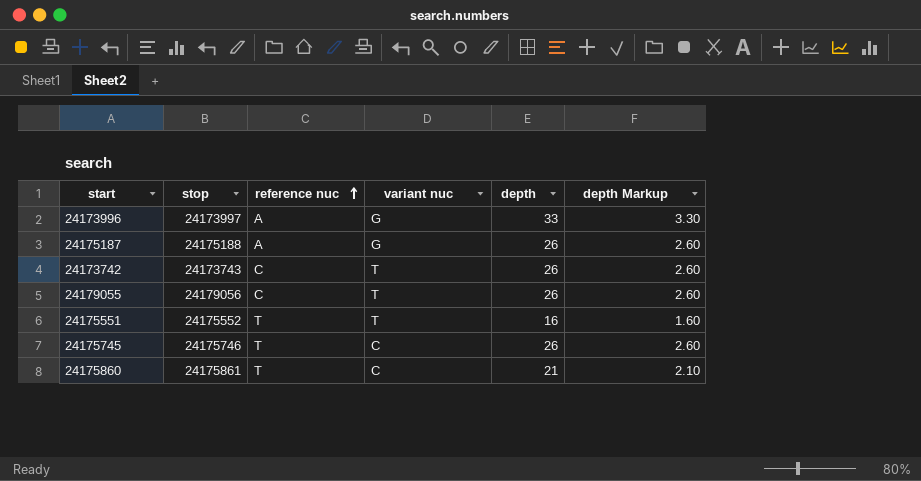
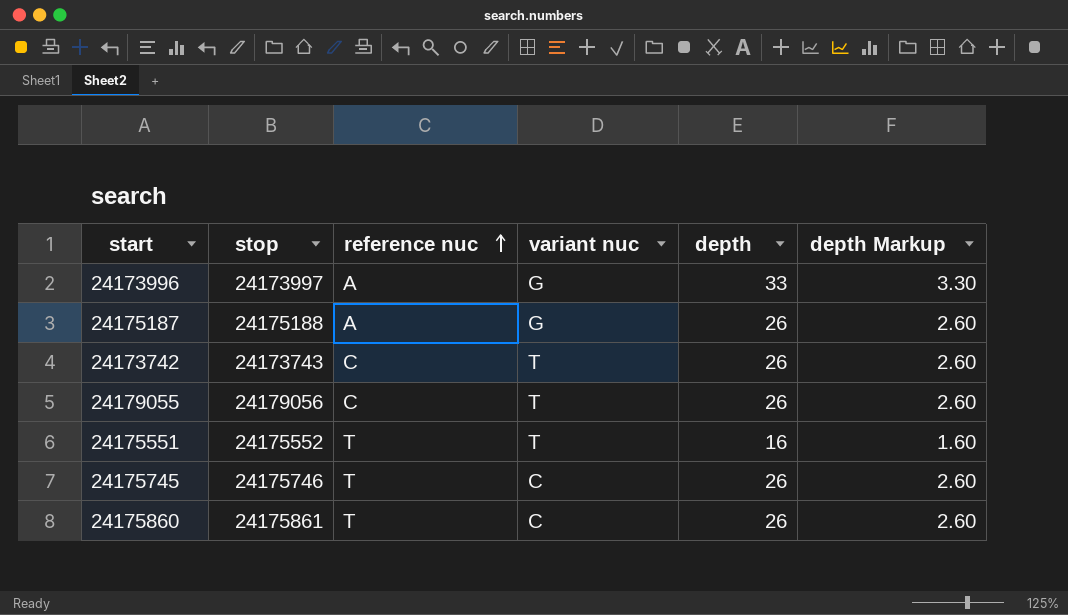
24175860 | depth: 21 -> 26
24175860 | depth Markup: 2.10 -> 2.60

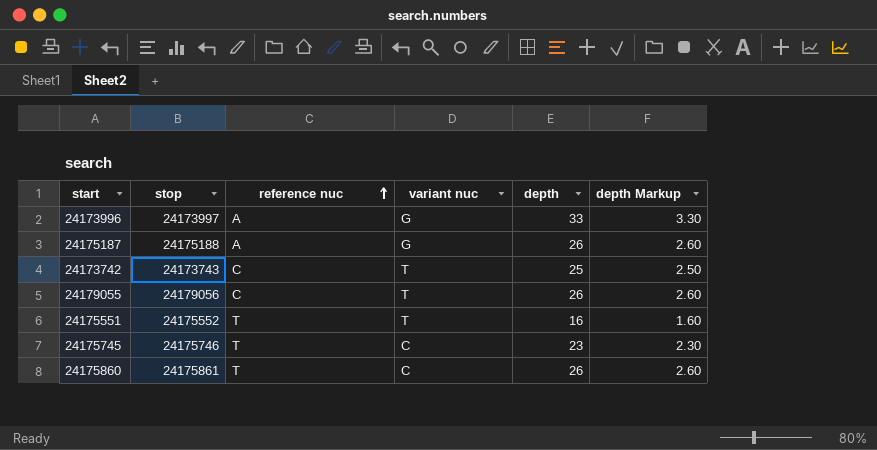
24173742 | depth: 26 -> 25
24173742 | depth Markup: 2.60 -> 2.50
24175745 | depth: 26 -> 23
24175745 | depth Markup: 2.60 -> 2.30

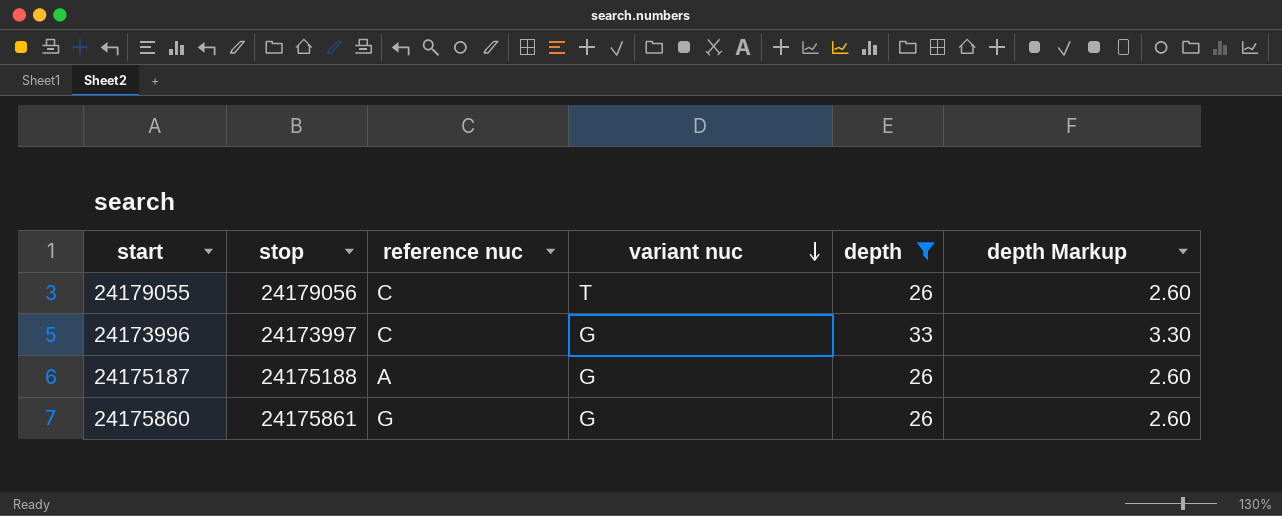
filter: none -> depth >= 26
row order: reference nuc ascending -> variant nuc descending
24173996 | reference nuc: A -> C
24175860 | reference nuc: T -> G
24175860 | variant nuc: C -> G

